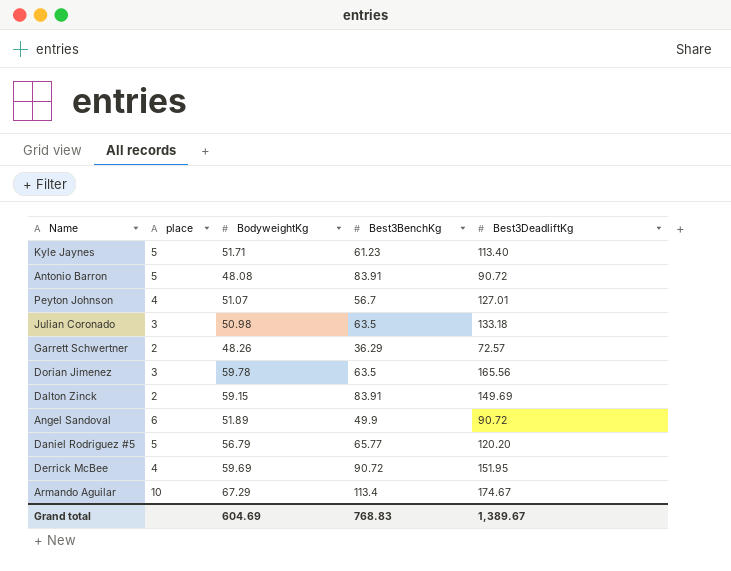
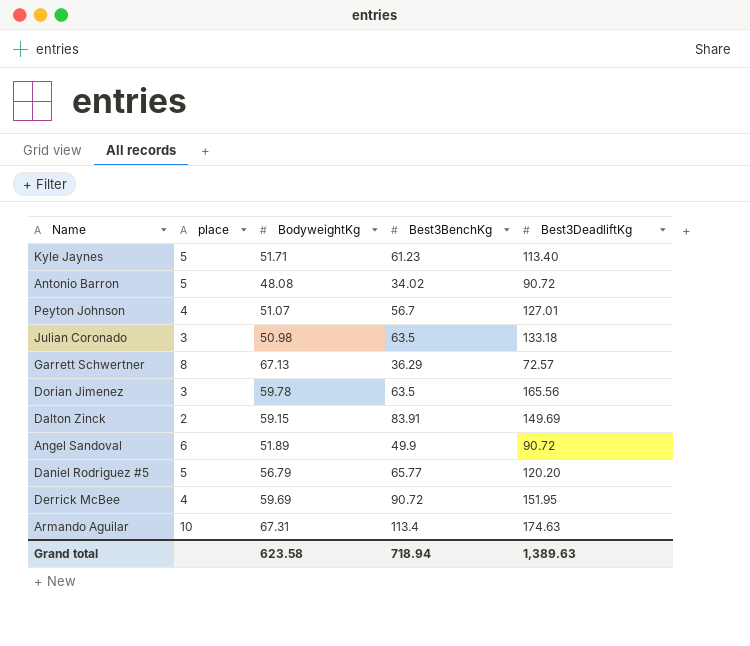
Antonio Barron | Best3BenchKg: 83.91 -> 34.02
Garrett Schwertner | place: 2 -> 8
Garrett Schwertner | BodyweightKg: 48.26 -> 67.13
Armando Aguilar | BodyweightKg: 67.29 -> 67.31
Armando Aguilar | Best3DeadliftKg: 174.67 -> 174.63
Grand total | BodyweightKg: 604.69 -> 623.58
Grand total | Best3BenchKg: 768.83 -> 718.94
Grand total | Best3DeadliftKg: 1,389.67 -> 1,389.63

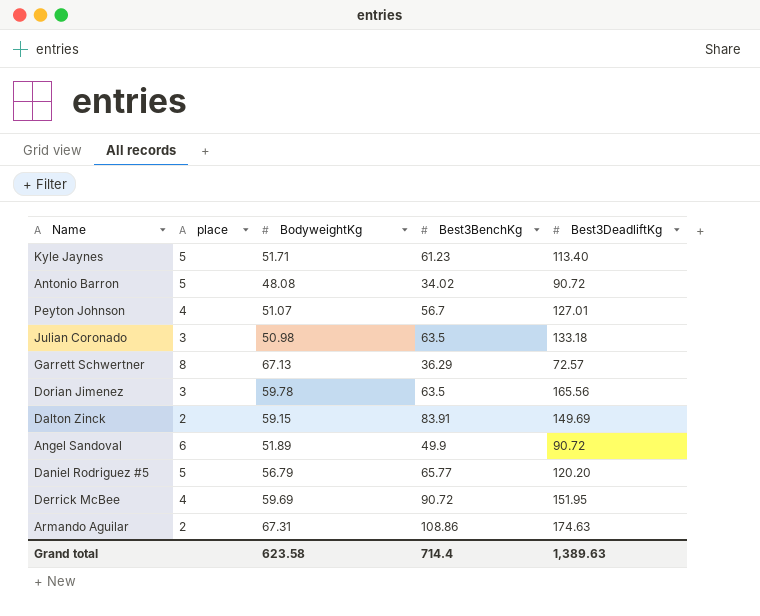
Armando Aguilar | place: 10 -> 2
Armando Aguilar | Best3BenchKg: 113.4 -> 108.86
Grand total | Best3BenchKg: 718.94 -> 714.4

